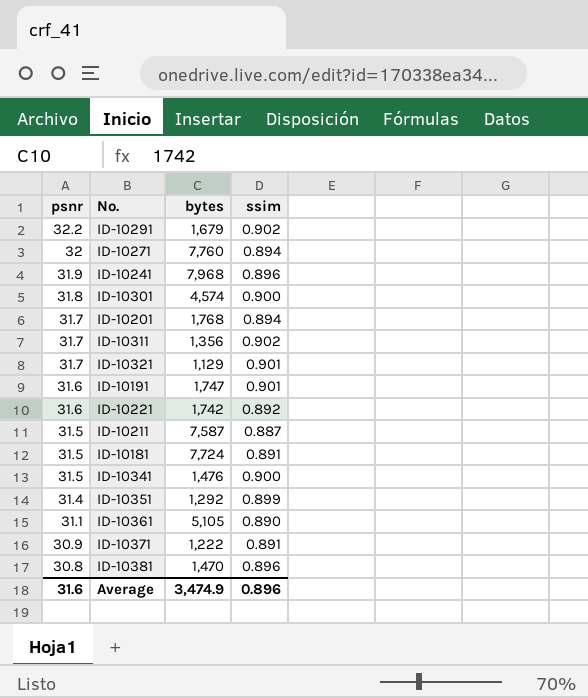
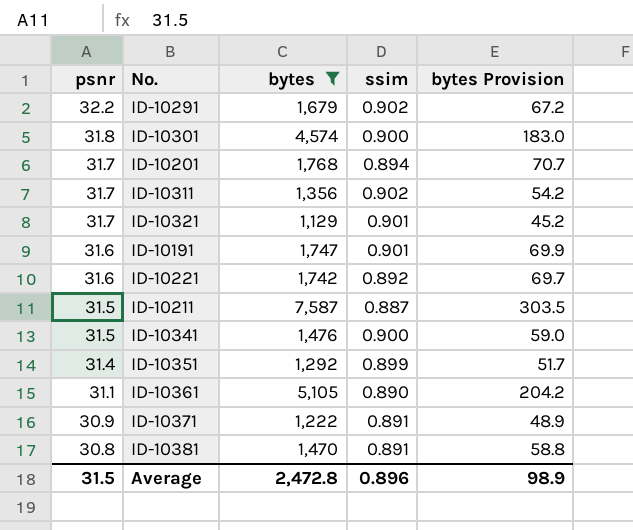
filter: none -> bytes <= 7,587
column bytes Provision | formula: none -> [bytes] * 0.04
ID-10381 | ssim: 0.896 -> 0.891
Average | psnr: 31.6 -> 31.5
Average | bytes: 3,474.9 -> 2,472.8

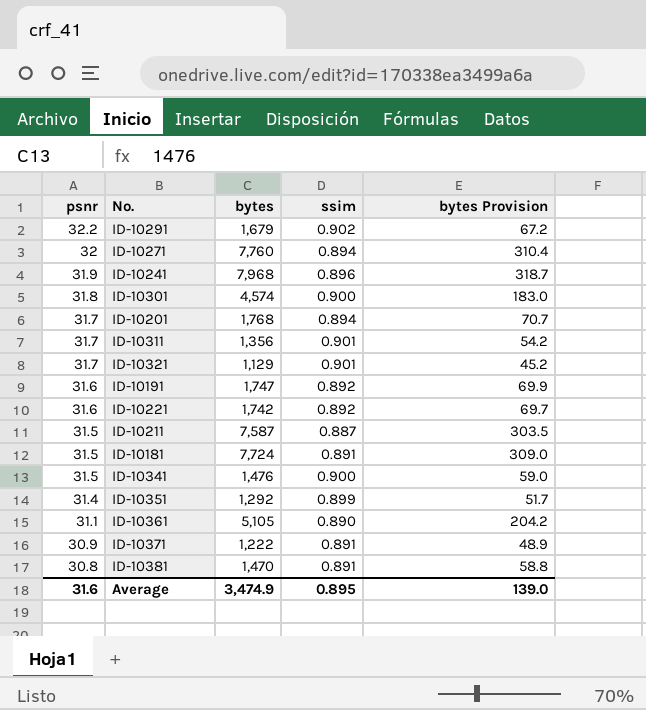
filter: bytes <= 7,587 -> none
ID-10311 | ssim: 0.902 -> 0.901
ID-10191 | ssim: 0.901 -> 0.892
Average | psnr: 31.5 -> 31.6
Average | bytes: 2,472.8 -> 3,474.9
Average | ssim: 0.896 -> 0.895
Average | bytes Provision: 98.9 -> 139.0

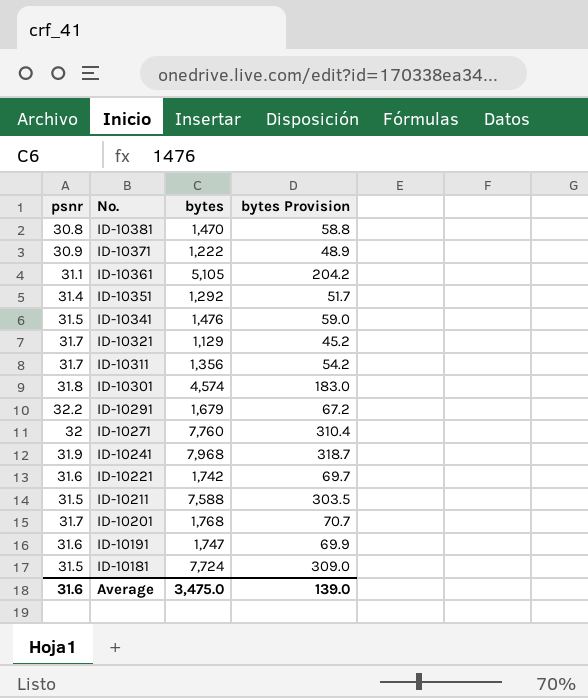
row order: psnr descending -> No. descending
column ssim | position: 4 -> none
ID-10211 | bytes: 7,587 -> 7,588
Average | bytes: 3,474.9 -> 3,475.0

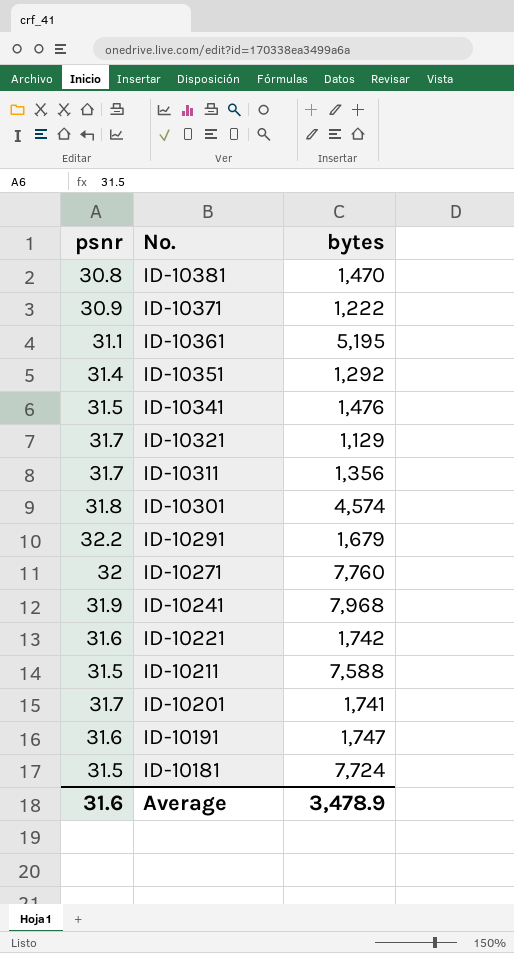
column bytes Provision | formula: [bytes] * 0.04 -> none
ID-10361 | bytes: 5,105 -> 5,195
ID-10201 | bytes: 1,768 -> 1,741
Average | bytes: 3,475.0 -> 3,478.9

